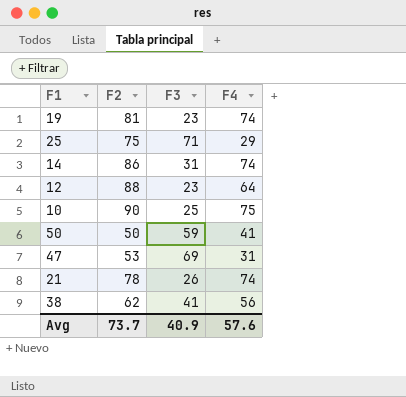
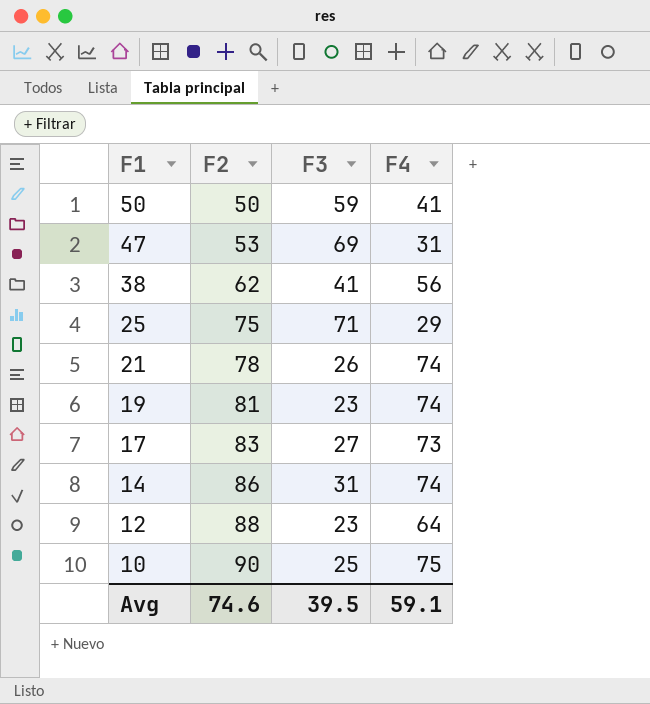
row order: none -> F1 descending
row 17: none -> 83 | 27 | 73
Avg | F2: 73.7 -> 74.6
Avg | F3: 40.9 -> 39.5
Avg | F4: 57.6 -> 59.1

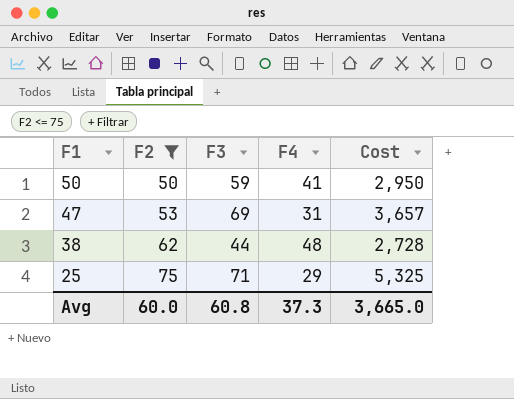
filter: none -> F2 <= 75
column Cost | formula: none -> [F2] * [F3]
38 | F3: 41 -> 44
38 | F4: 56 -> 48
Avg | F2: 74.6 -> 60.0
Avg | F3: 39.5 -> 60.8
Avg | F4: 59.1 -> 37.3

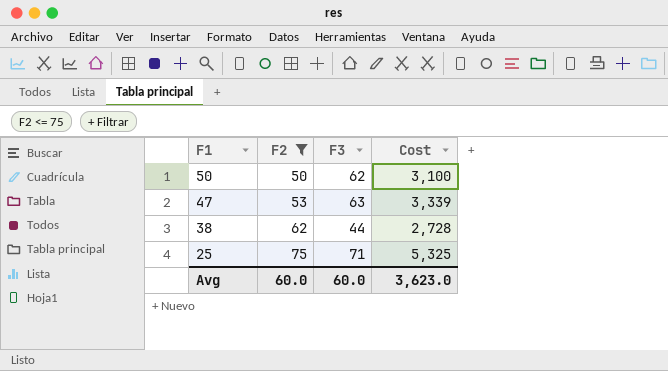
column F4 | position: 4 -> none
50 | F3: 59 -> 62
50 | Cost: 2,950 -> 3,100
47 | F3: 69 -> 63
47 | Cost: 3,657 -> 3,339
Avg | F3: 60.8 -> 60.0
Avg | Cost: 3,665.0 -> 3,623.0

